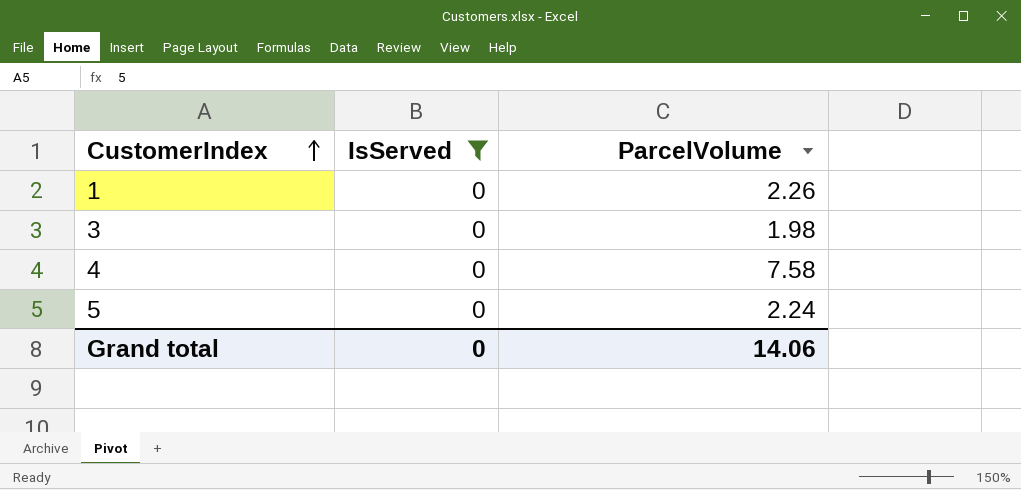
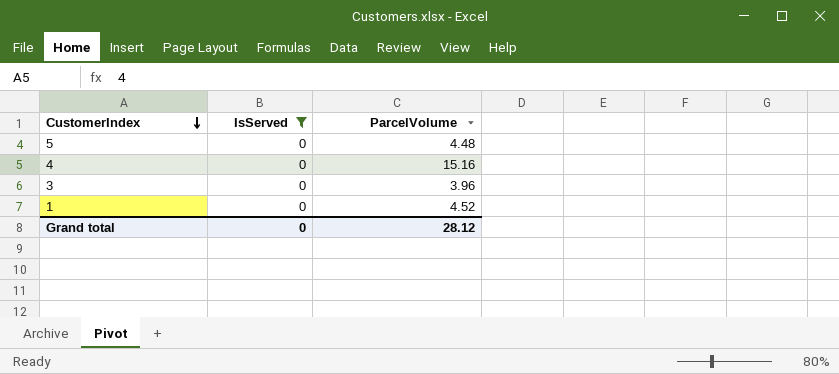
row order: CustomerIndex ascending -> CustomerIndex descending
5 | ParcelVolume: 2.24 -> 4.48
4 | ParcelVolume: 7.58 -> 15.16
3 | ParcelVolume: 1.98 -> 3.96
1 | ParcelVolume: 2.26 -> 4.52
Grand total | ParcelVolume: 14.06 -> 28.12

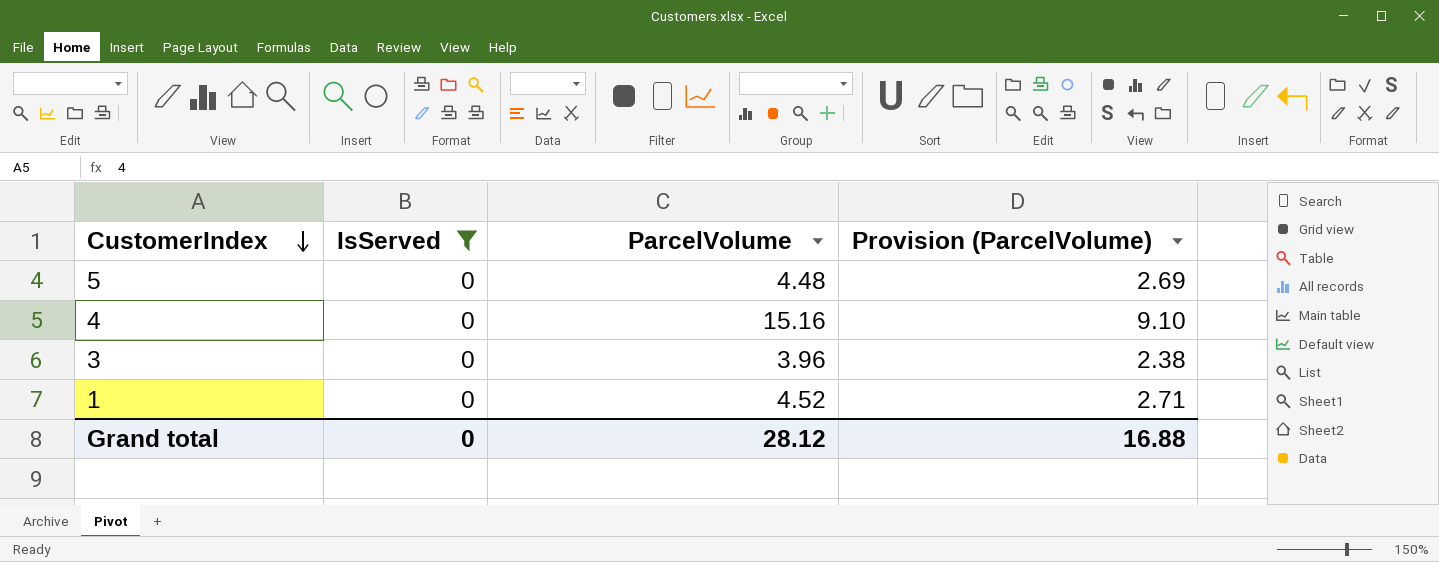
column Provision (ParcelVolume) | formula: none -> [ParcelVolume] * 0.6

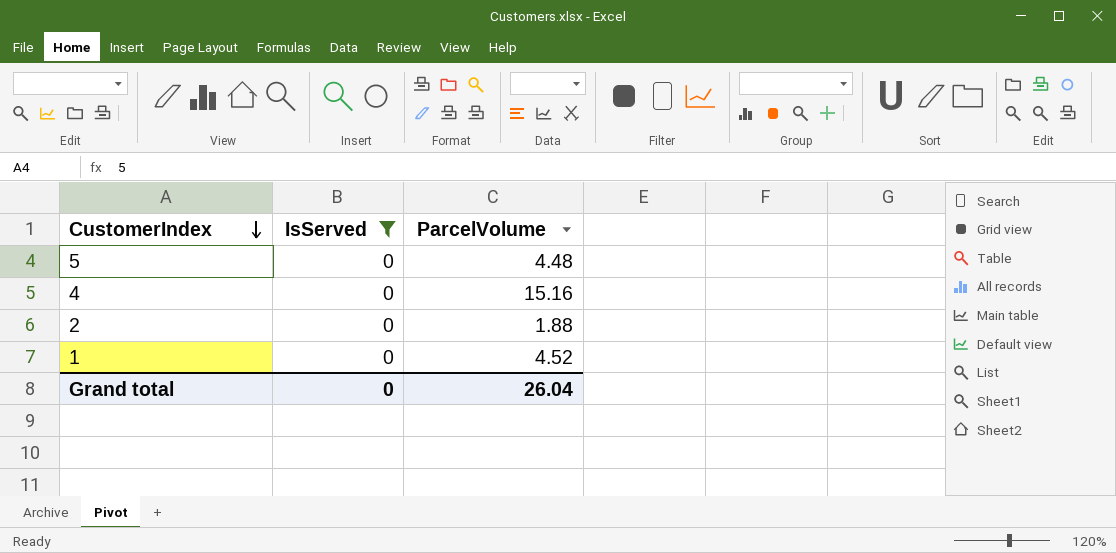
column Provision (ParcelVolume) | formula: [ParcelVolume] * 0.6 -> none
row 3: 0 | 3.96 | 2.38 -> none
row 2: none -> 0 | 1.88
Grand total | ParcelVolume: 28.12 -> 26.04

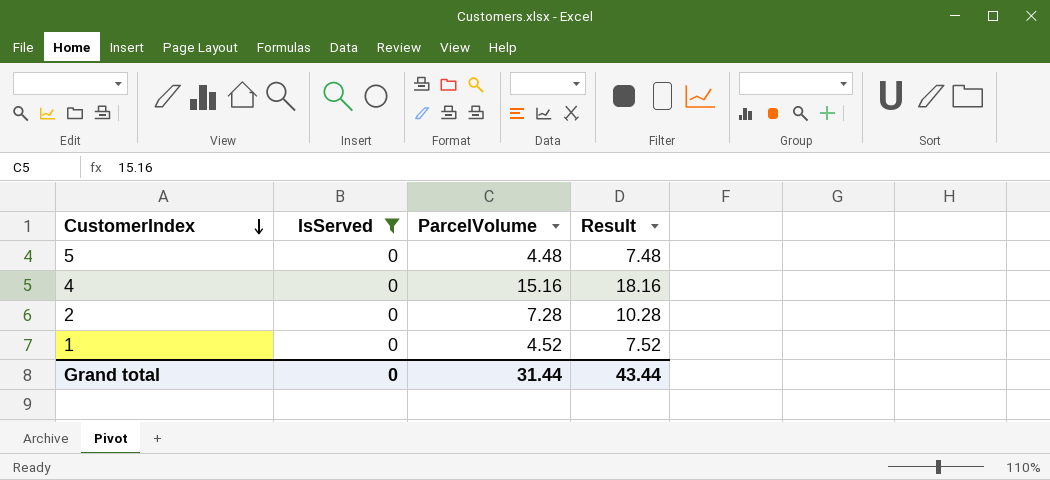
column Result | formula: none -> [ParcelVolume] + 3
2 | ParcelVolume: 1.88 -> 7.28
Grand total | ParcelVolume: 26.04 -> 31.44

